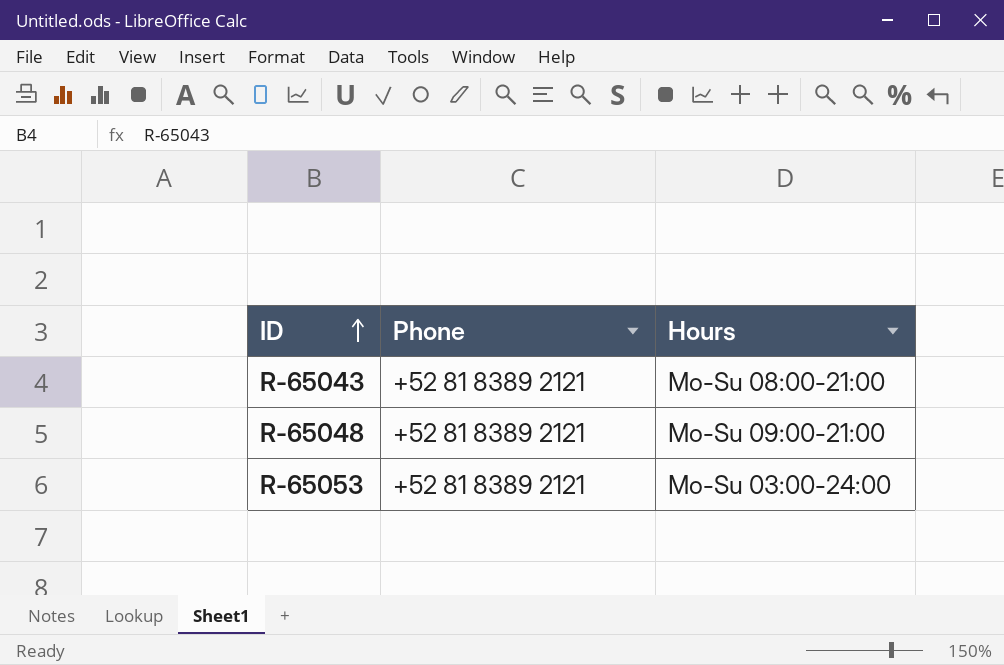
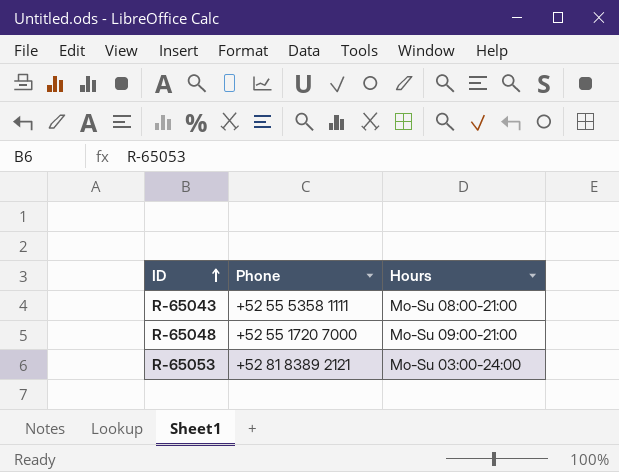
R-65043 | Phone: +52 81 8389 2121 -> +52 55 5358 1111
R-65048 | Phone: +52 81 8389 2121 -> +52 55 1720 7000

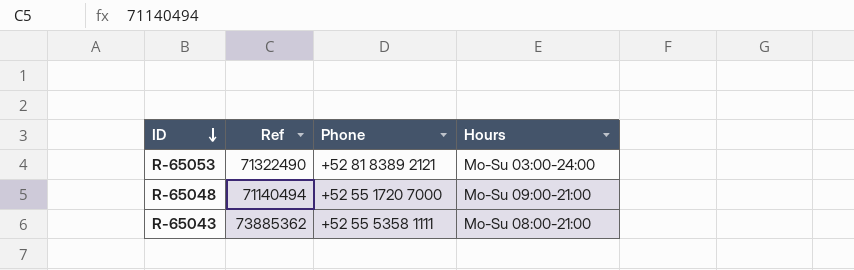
row order: ID ascending -> ID descending
column Ref | position: none -> 2

